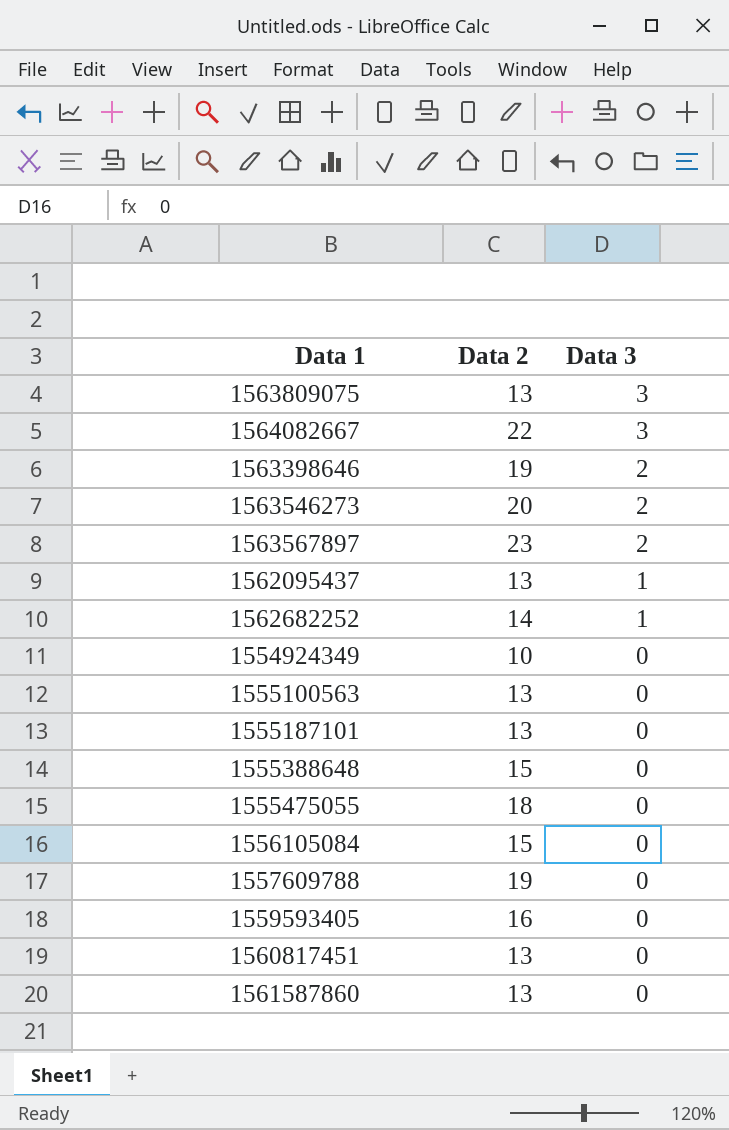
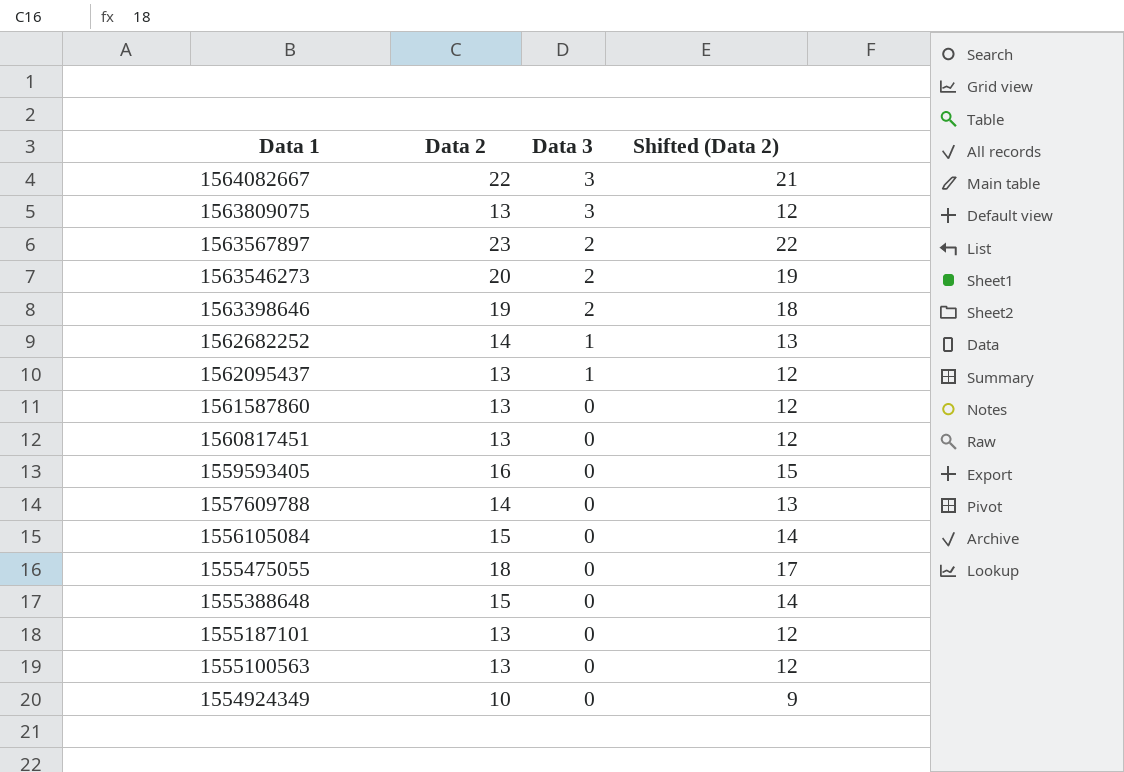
row order: Data 3 descending -> Data 1 descending
column Shifted (Data 2) | formula: none -> [Data 2] - 1
1557609788 | Data 2: 19 -> 14

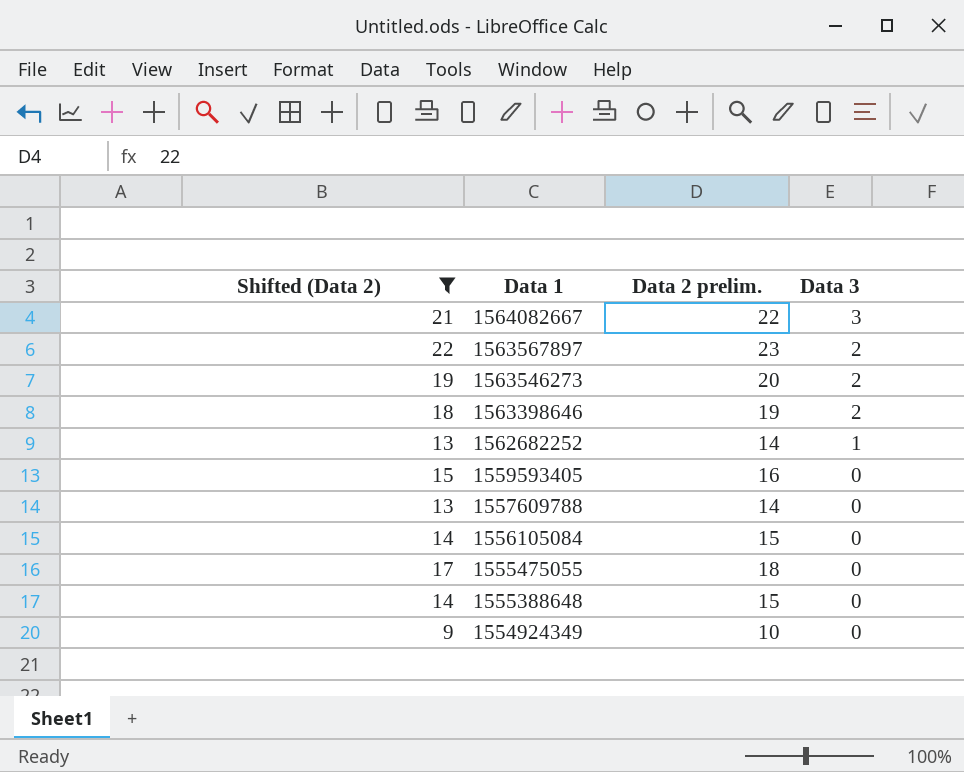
filter: none -> Shifted (Data 2) != 12
column Shifted (Data 2) | position: 4 -> 1
column name: Data 2 -> Data 2 prelim.

